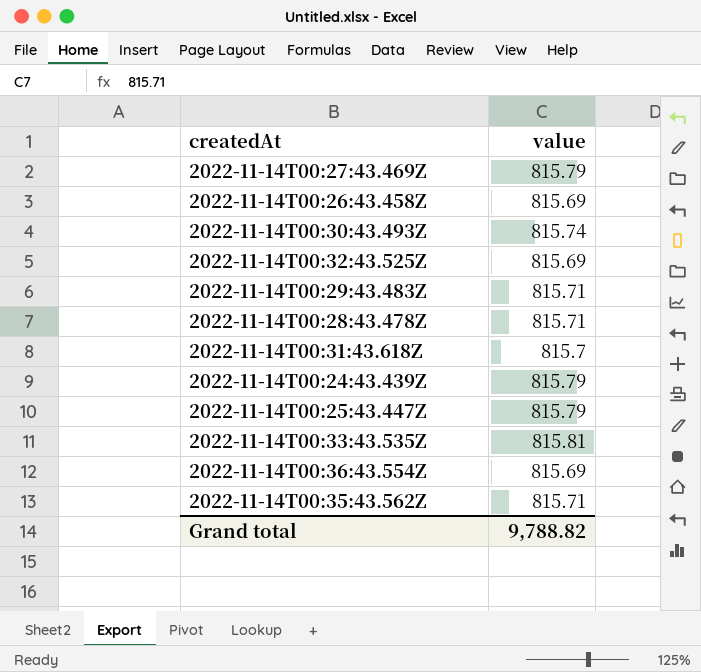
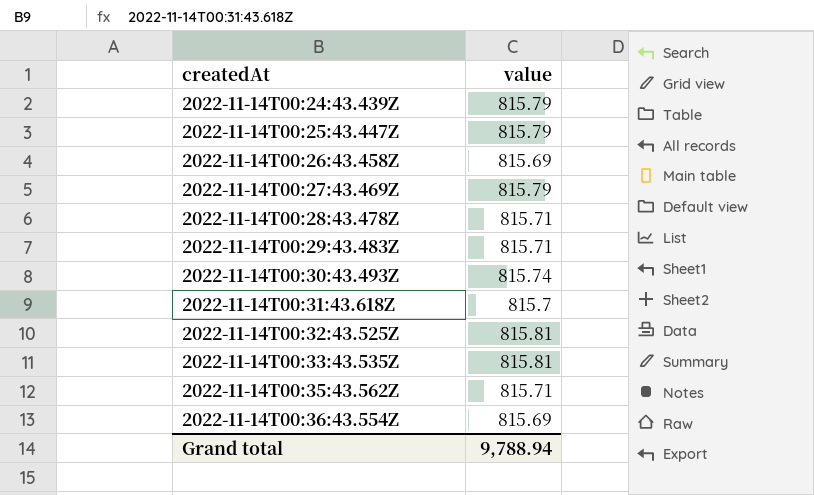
row order: none -> createdAt ascending
2022-11-14T00:32:43.525Z | value: 815.69 -> 815.81
Grand total | value: 9,788.82 -> 9,788.94

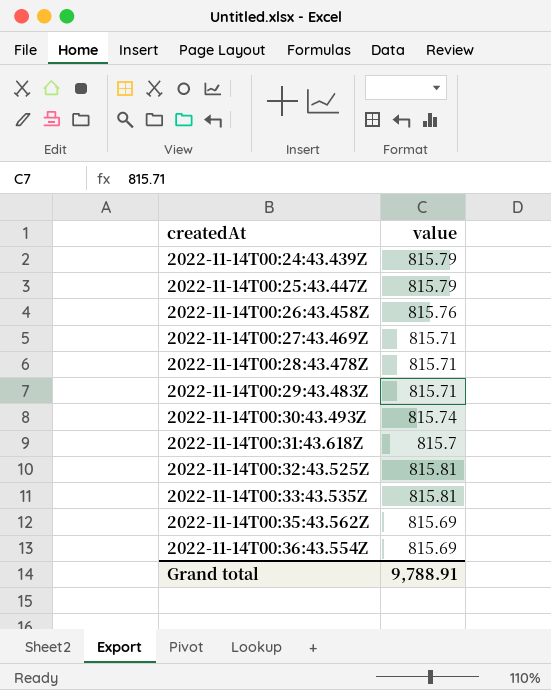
2022-11-14T00:26:43.458Z | value: 815.69 -> 815.76
2022-11-14T00:27:43.469Z | value: 815.79 -> 815.71
2022-11-14T00:35:43.562Z | value: 815.71 -> 815.69
Grand total | value: 9,788.94 -> 9,788.91

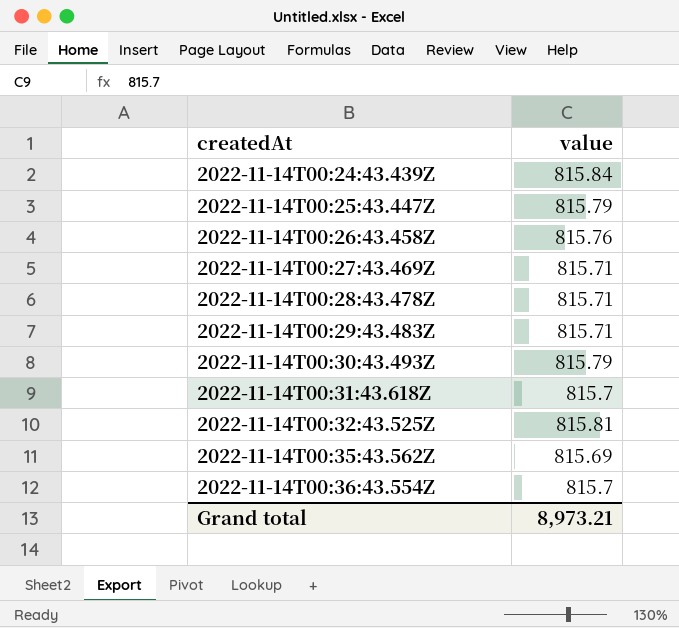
row 2022-11-14T00:33:43.535Z: 815.81 -> none
2022-11-14T00:24:43.439Z | value: 815.79 -> 815.84
2022-11-14T00:30:43.493Z | value: 815.74 -> 815.79
2022-11-14T00:36:43.554Z | value: 815.69 -> 815.7
Grand total | value: 9,788.91 -> 8,973.21

